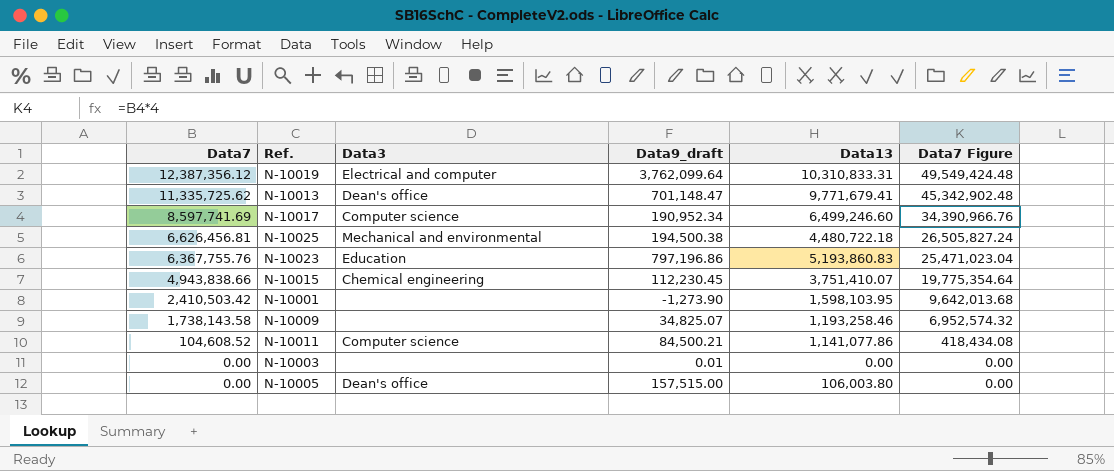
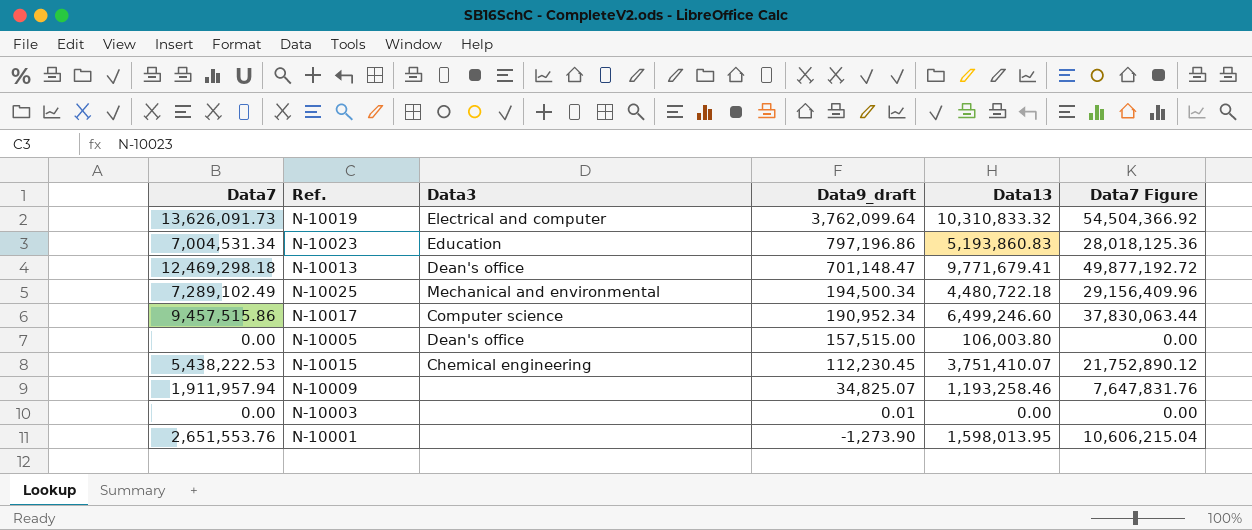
row order: Data7 descending -> Data9_draft descending
row N-10011: 104,608.52 | Computer science | 84,500.21 | 1,141,077.86 | 418,434.08 -> none
N-10019 | Data7: 12,387,356.12 -> 13,626,091.73
N-10019 | Data13: 10,310,833.31 -> 10,310,833.32
N-10019 | Data7 Figure: 49,549,424.48 -> 54,504,366.92
N-10023 | Data7: 6,367,755.76 -> 7,004,531.34
N-10023 | Data7 Figure: 25,471,023.04 -> 28,018,125.36
N-10013 | Data7: 11,335,725.62 -> 12,469,298.18
N-10013 | Data7 Figure: 45,342,902.48 -> 49,877,192.72
N-10025 | Data7: 6,626,456.81 -> 7,289,102.49
N-10025 | Data9_draft: 194,500.38 -> 194,500.34
N-10025 | Data7 Figure: 26,505,827.24 -> 29,156,409.96
N-10017 | Data7: 8,597,741.69 -> 9,457,515.86
N-10017 | Data7 Figure: 34,390,966.76 -> 37,830,063.44
N-10015 | Data7: 4,943,838.66 -> 5,438,222.53
N-10015 | Data7 Figure: 19,775,354.64 -> 21,752,890.12
N-10009 | Data7: 1,738,143.58 -> 1,911,957.94
N-10009 | Data7 Figure: 6,952,574.32 -> 7,647,831.76
N-10001 | Data7: 2,410,503.42 -> 2,651,553.76
N-10001 | Data13: 1,598,103.95 -> 1,598,013.95
N-10001 | Data7 Figure: 9,642,013.68 -> 10,606,215.04

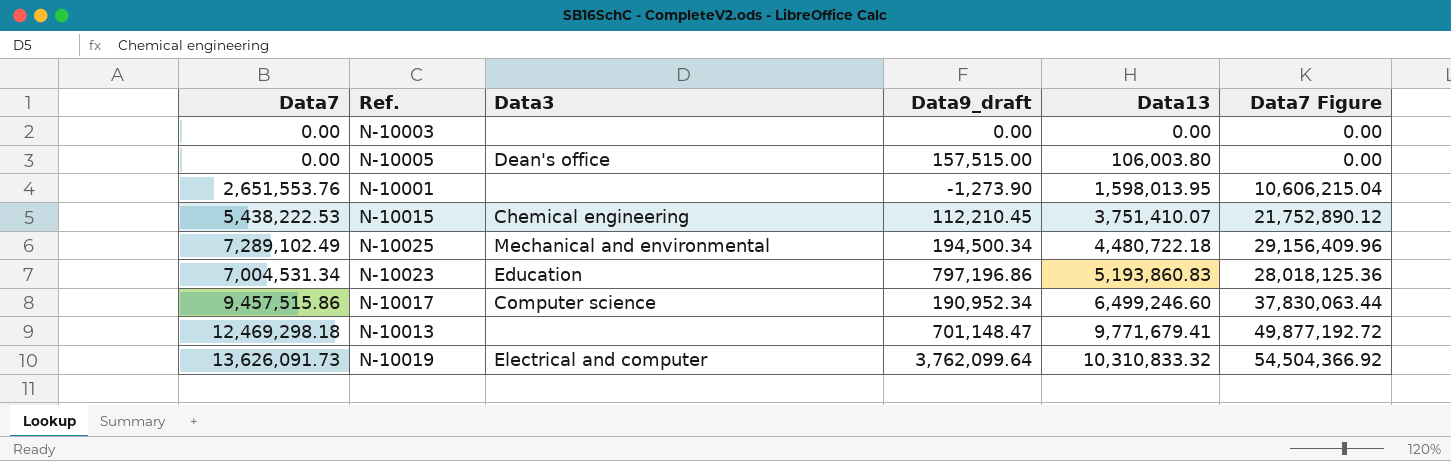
row order: Data9_draft descending -> Data13 ascending
row N-10009: 1,911,957.94 | none | 34,825.07 | 1,193,258.46 | 7,647,831.76 -> none
N-10003 | Data9_draft: 0.01 -> 0.00
N-10015 | Data9_draft: 112,230.45 -> 112,210.45
N-10013 | Data3: Dean's office -> none

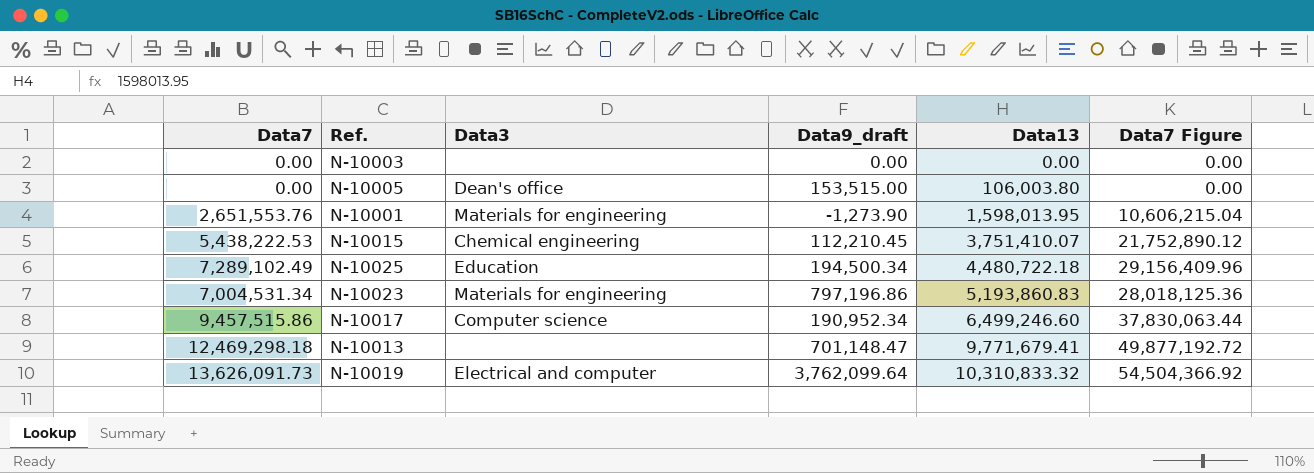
N-10005 | Data9_draft: 157,515.00 -> 153,515.00
N-10001 | Data3: none -> Materials for engineering
N-10025 | Data3: Mechanical and environmental -> Education
N-10023 | Data3: Education -> Materials for engineering

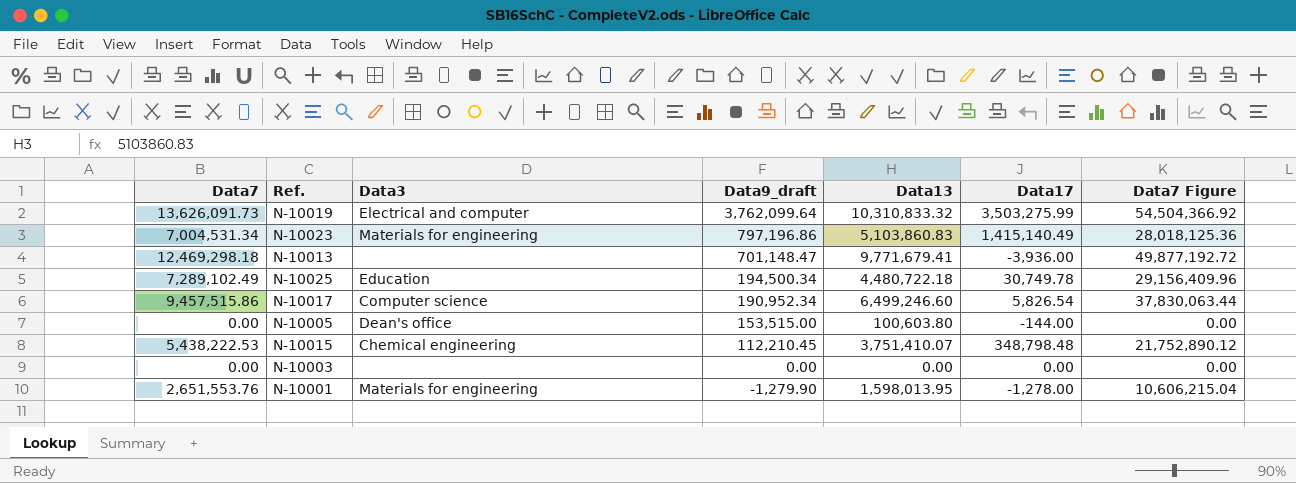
row order: Data13 ascending -> Data9_draft descending
column Data17 | position: none -> 6
N-10023 | Data13: 5,193,860.83 -> 5,103,860.83
N-10005 | Data13: 106,003.80 -> 100,603.80
N-10001 | Data9_draft: -1,273.90 -> -1,279.90

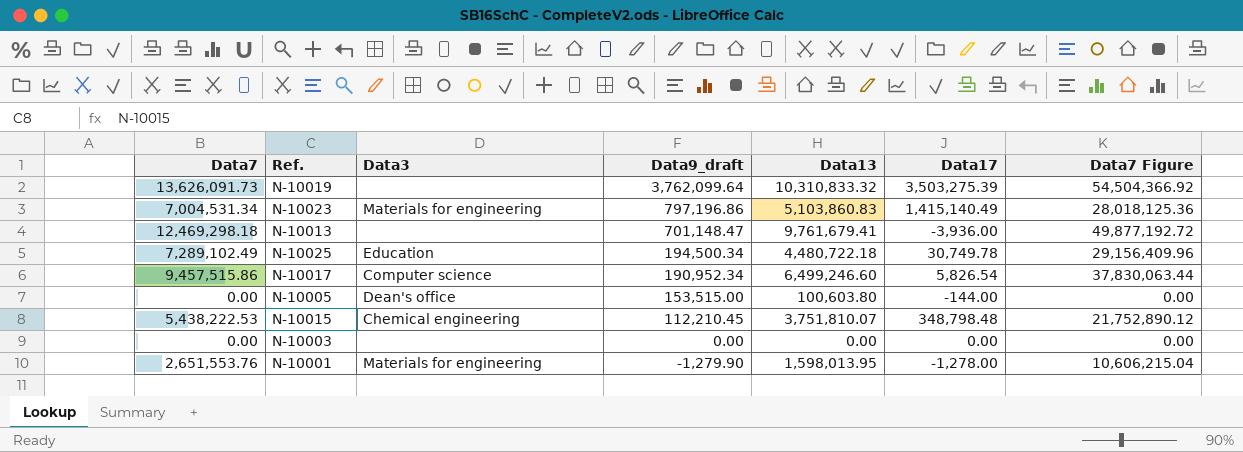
N-10019 | Data3: Electrical and computer -> none
N-10019 | Data17: 3,503,275.99 -> 3,503,275.39
N-10013 | Data13: 9,771,679.41 -> 9,761,679.41
N-10015 | Data13: 3,751,410.07 -> 3,751,810.07

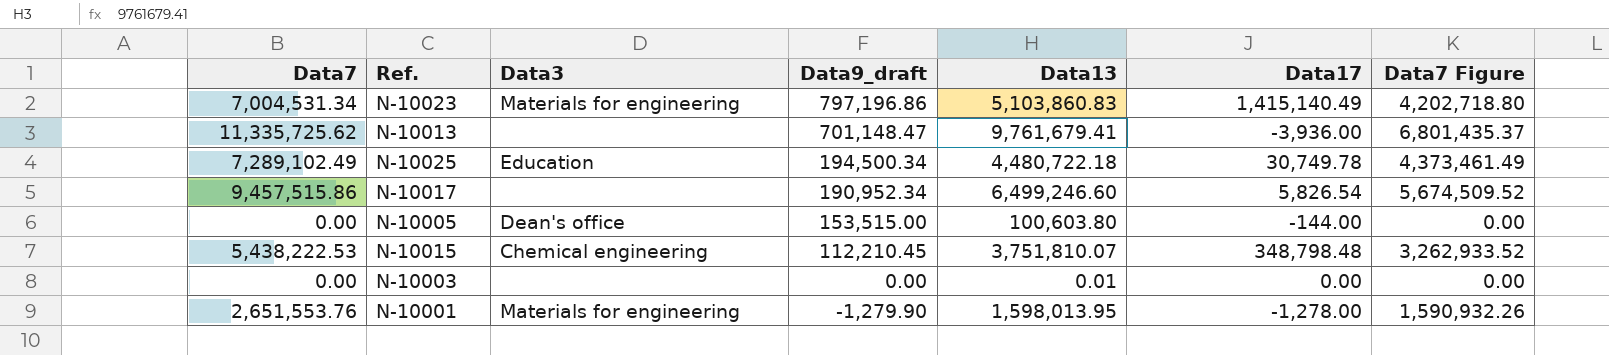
column Data7 Figure | formula: [Data7] * 4 -> [Data7] * 0.6
row N-10019: 13,626,091.73 | none | 3,762,099.64 | 10,310,833.32 | 3,503,275.39 | 54,504,366.92 -> none
N-10013 | Data7: 12,469,298.18 -> 11,335,725.62
N-10017 | Data3: Computer science -> none
N-10003 | Data13: 0.00 -> 0.01

